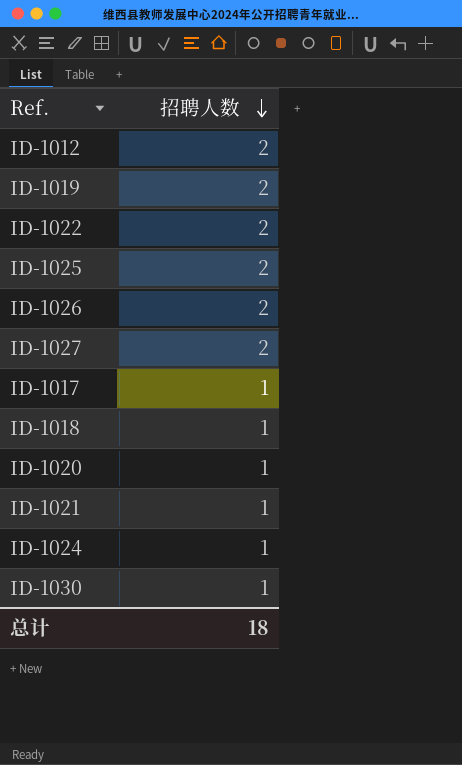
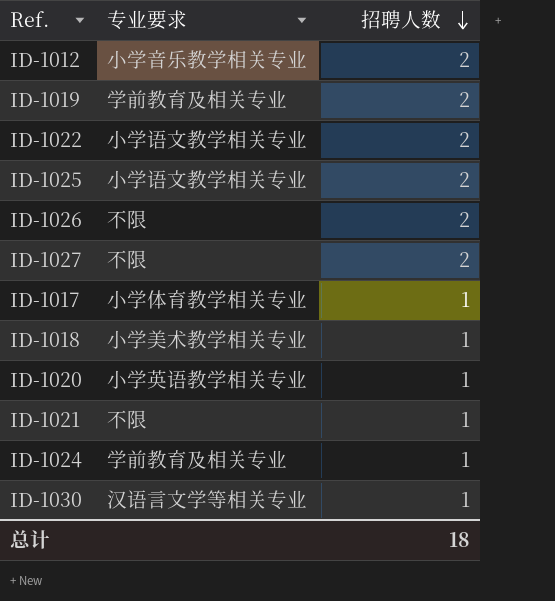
column 专业要求 | position: none -> 2

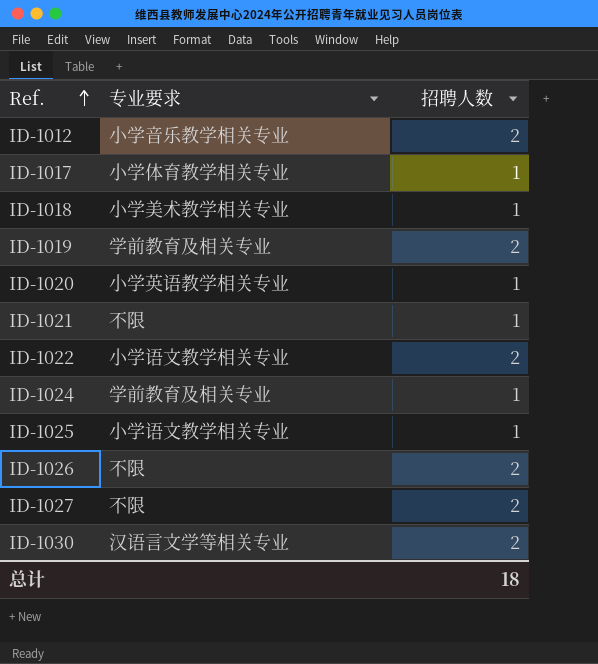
row order: 招聘人数 descending -> Ref. ascending
ID-1025 | 招聘人数: 2 -> 1
ID-1030 | 招聘人数: 1 -> 2

